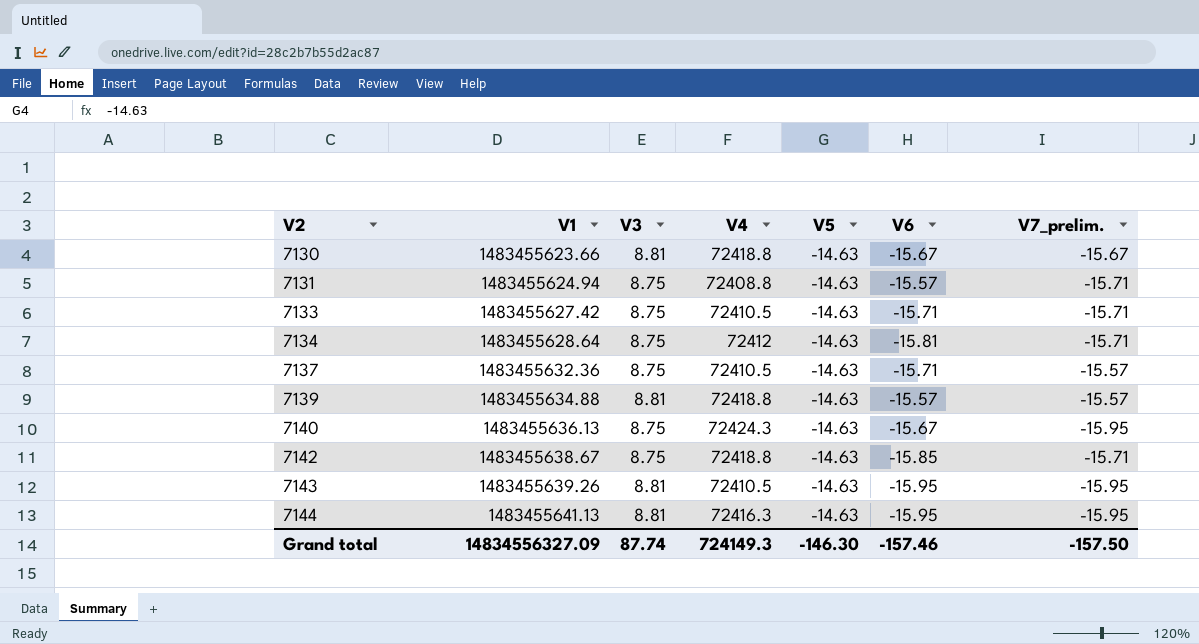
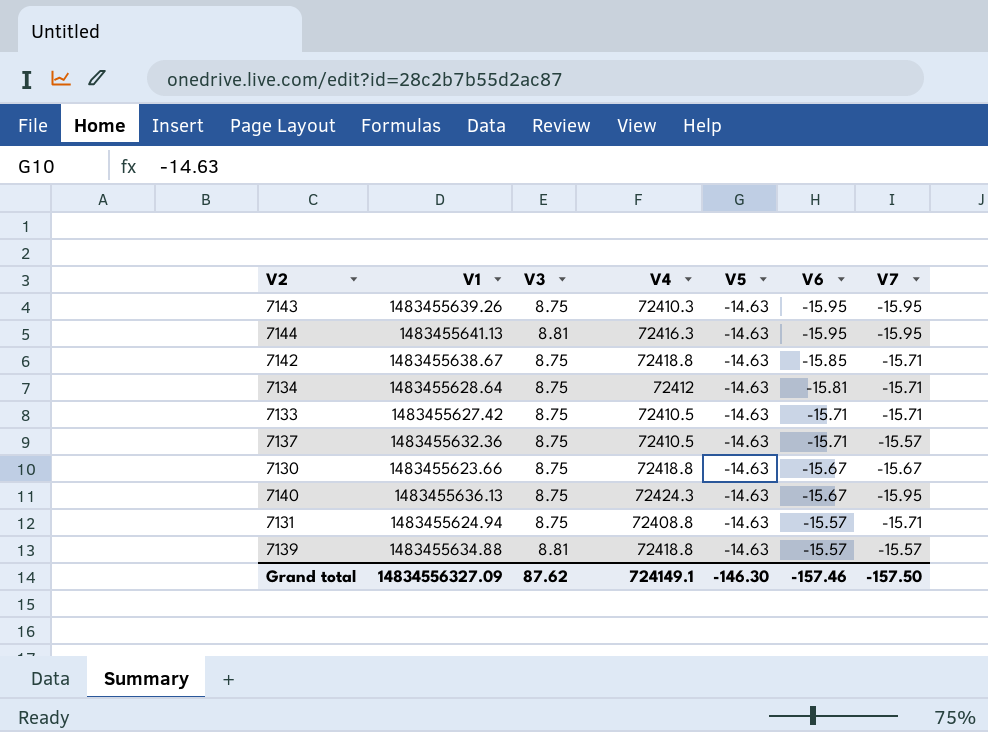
row order: V2 ascending -> V6 ascending
column name: V7_prelim. -> V7
7143 | V3: 8.81 -> 8.75
7143 | V4: 72410.5 -> 72410.3
7130 | V3: 8.81 -> 8.75
Grand total | V3: 87.74 -> 87.62
Grand total | V4: 724149.3 -> 724149.1

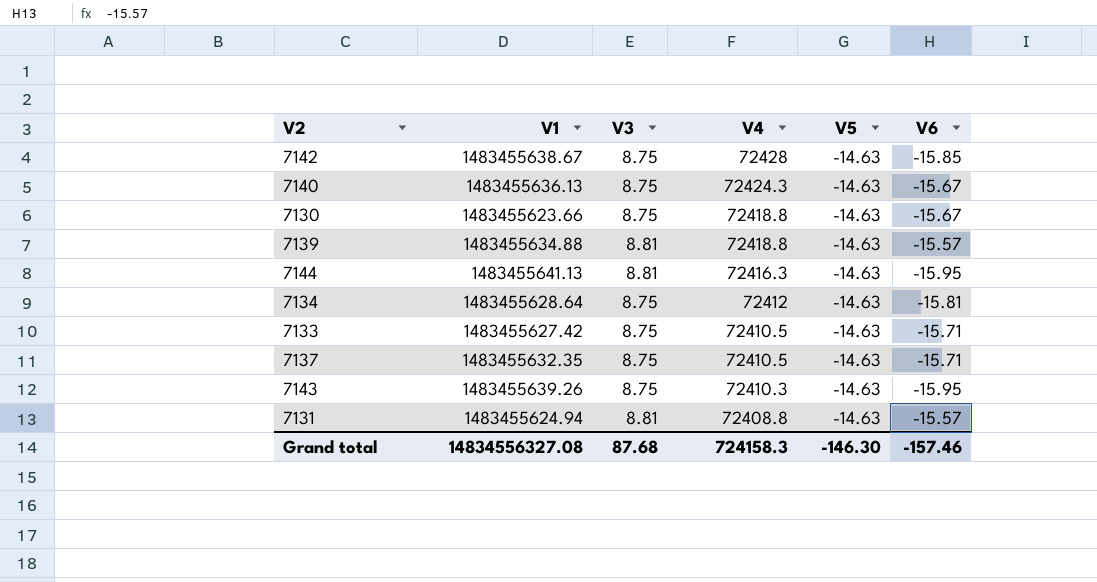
row order: V6 ascending -> V4 descending
column V7 | position: 7 -> none
7142 | V4: 72418.8 -> 72428
7137 | V1: 1483455632.36 -> 1483455632.35
7131 | V3: 8.75 -> 8.81
Grand total | V1: 14834556327.09 -> 14834556327.08
Grand total | V3: 87.62 -> 87.68
Grand total | V4: 724149.1 -> 724158.3

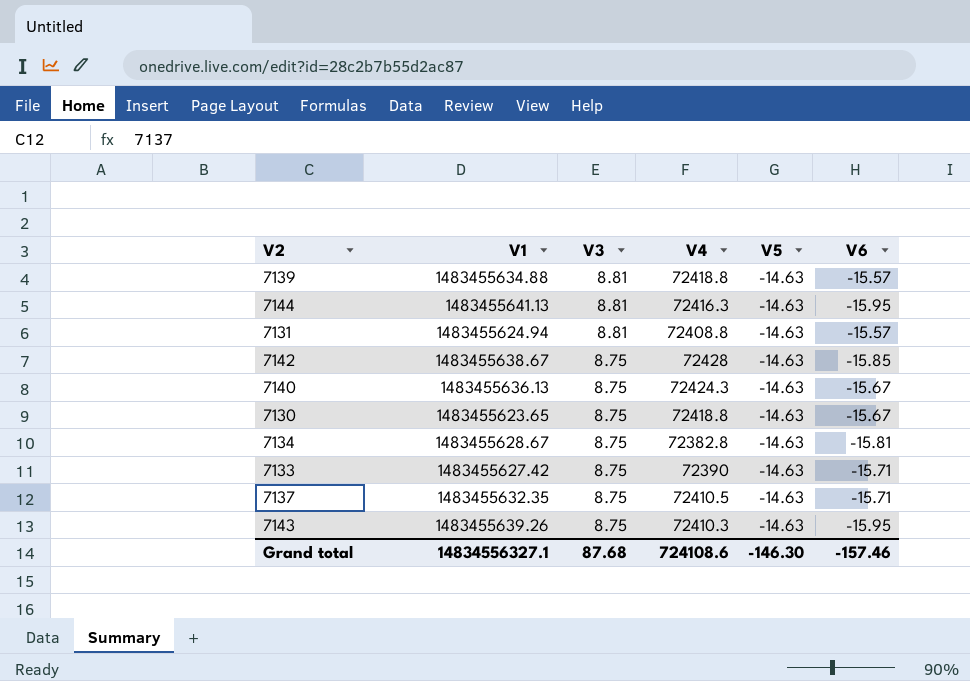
row order: V4 descending -> V3 descending
7130 | V1: 1483455623.66 -> 1483455623.65
7134 | V1: 1483455628.64 -> 1483455628.67
7134 | V4: 72412 -> 72382.8
7133 | V4: 72410.5 -> 72390
Grand total | V1: 14834556327.08 -> 14834556327.1
Grand total | V4: 724158.3 -> 724108.6

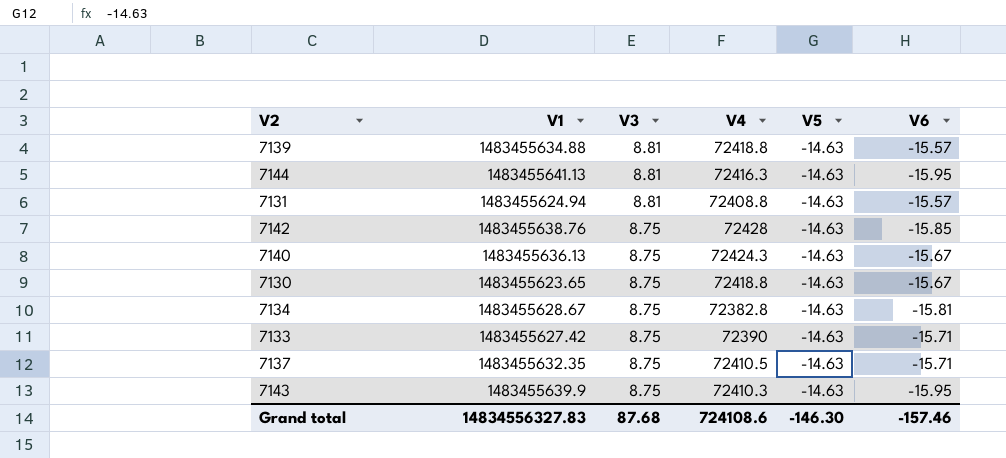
7142 | V1: 1483455638.67 -> 1483455638.76
7143 | V1: 1483455639.26 -> 1483455639.9
Grand total | V1: 14834556327.1 -> 14834556327.83

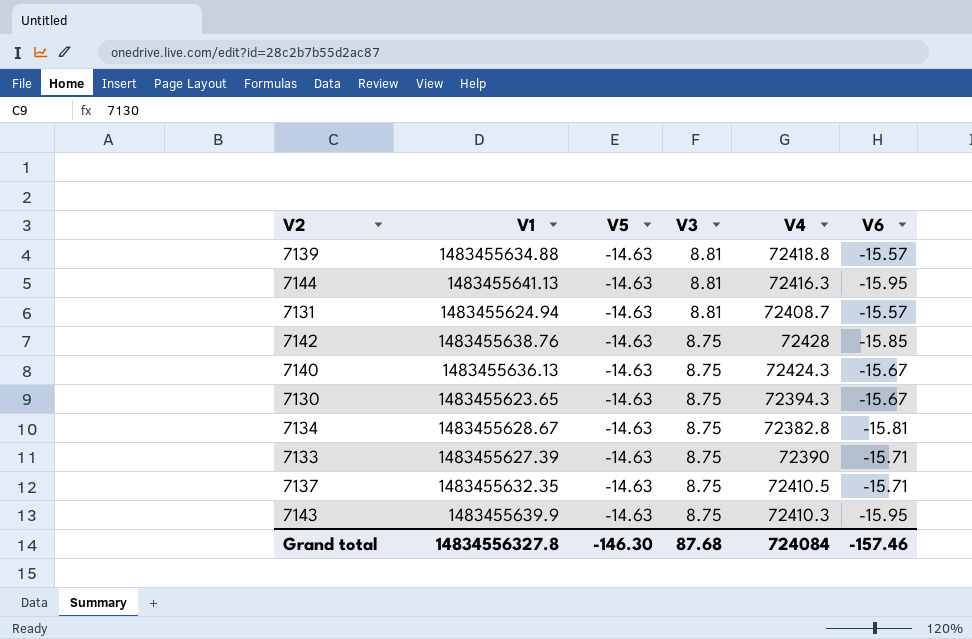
column V5 | position: 5 -> 3
7131 | V4: 72408.8 -> 72408.7
7130 | V4: 72418.8 -> 72394.3
7133 | V1: 1483455627.42 -> 1483455627.39
Grand total | V1: 14834556327.83 -> 14834556327.8
Grand total | V4: 724108.6 -> 724084

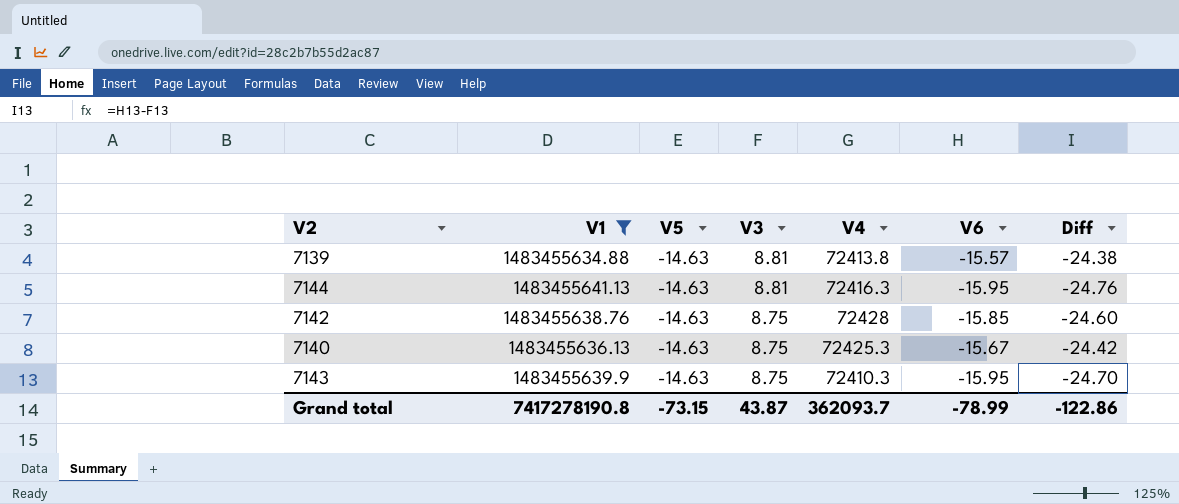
filter: none -> V1 >= 1483455634.88
column Diff | formula: none -> [V6] - [V3]
7139 | V4: 72418.8 -> 72413.8
7140 | V4: 72424.3 -> 72425.3
Grand total | V1: 14834556327.8 -> 7417278190.8
Grand total | V5: -146.30 -> -73.15
Grand total | V3: 87.68 -> 43.87
Grand total | V4: 724084 -> 362093.7
Grand total | V6: -157.46 -> -78.99

